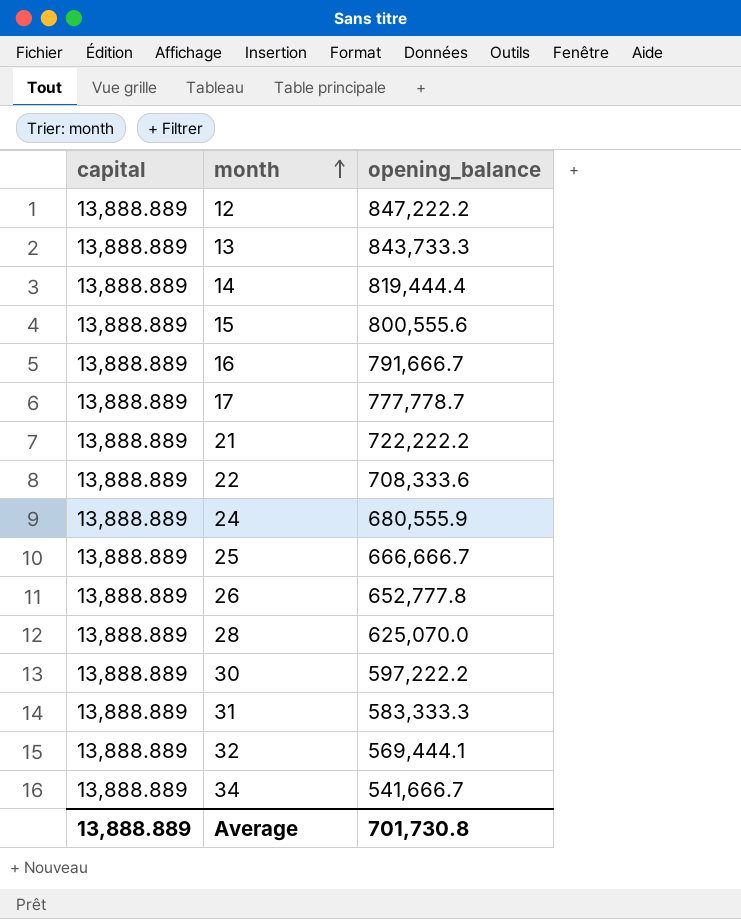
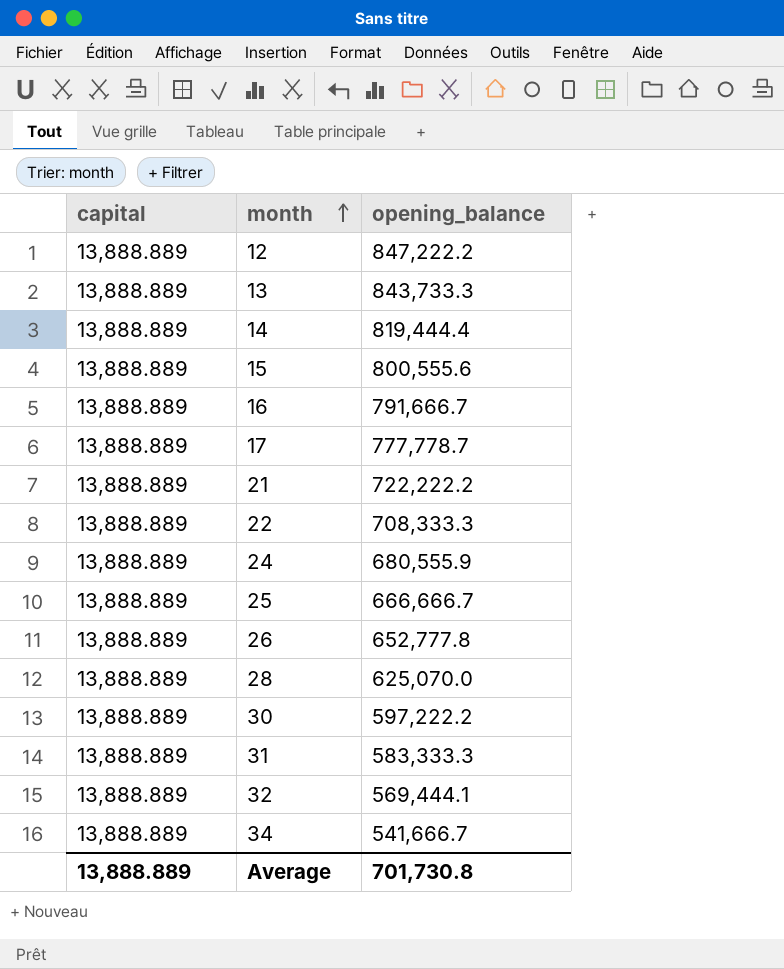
22 | opening_balance: 708,333.6 -> 708,333.3

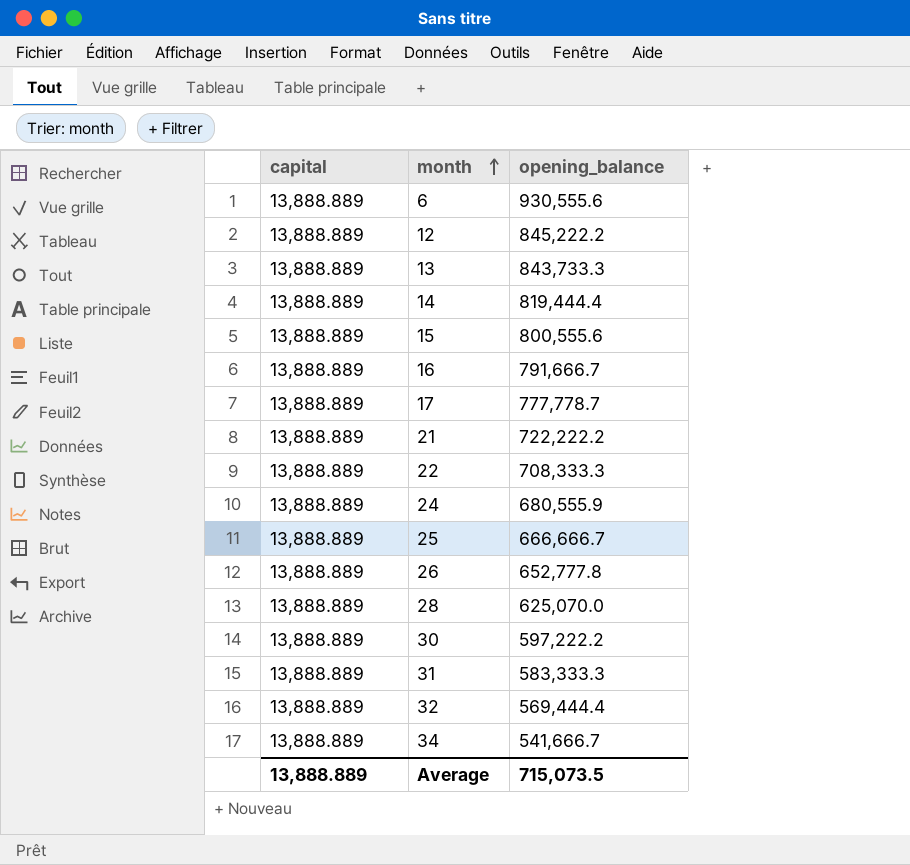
row 6: none -> 13,888.889 | 930,555.6
12 | opening_balance: 847,222.2 -> 845,222.2
32 | opening_balance: 569,444.1 -> 569,444.4
Average | opening_balance: 701,730.8 -> 715,073.5

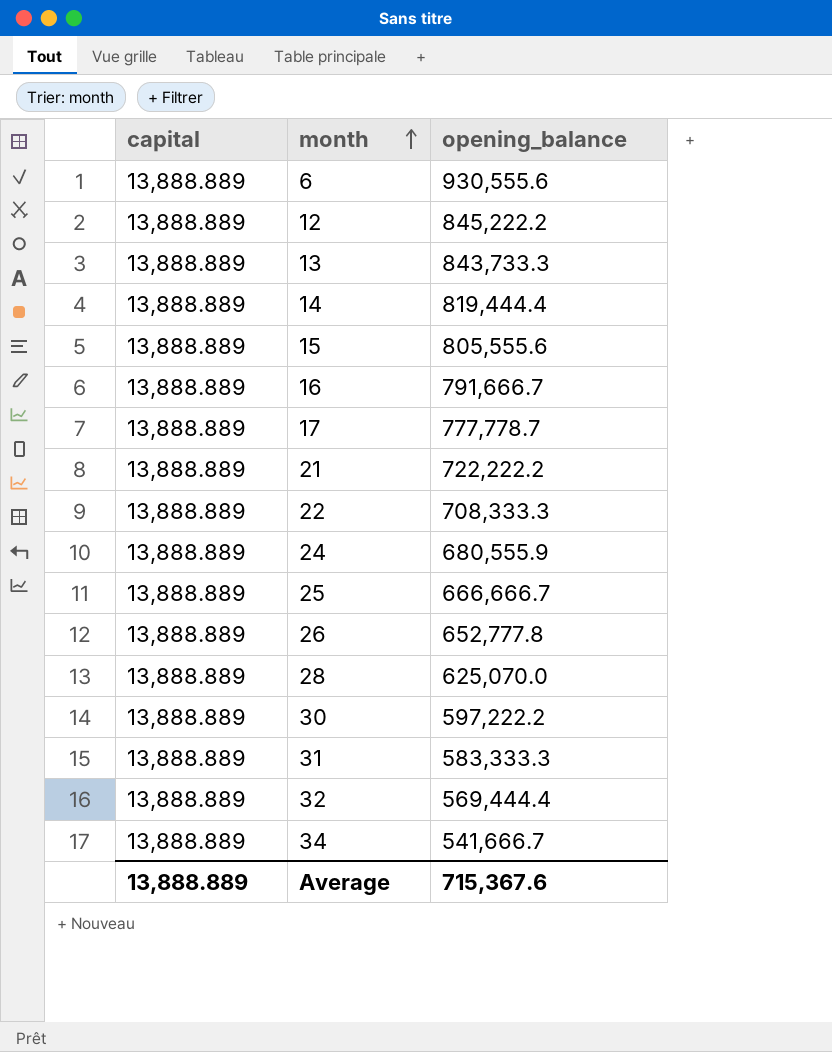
15 | opening_balance: 800,555.6 -> 805,555.6
Average | opening_balance: 715,073.5 -> 715,367.6

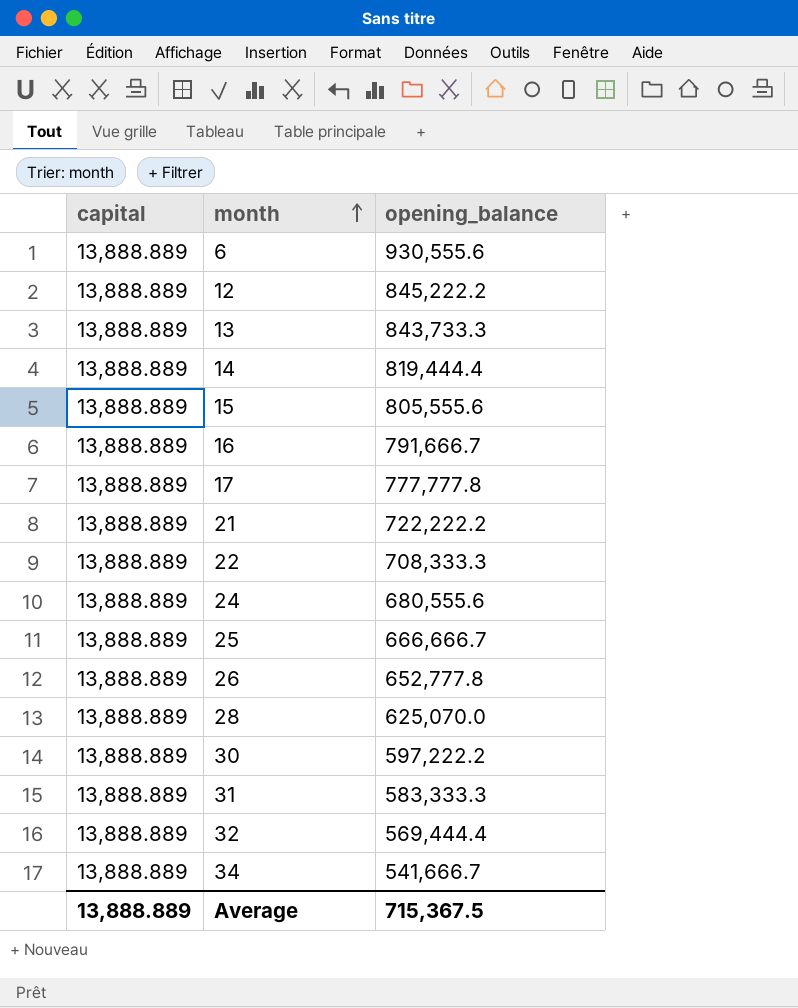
17 | opening_balance: 777,778.7 -> 777,777.8
24 | opening_balance: 680,555.9 -> 680,555.6
Average | opening_balance: 715,367.6 -> 715,367.5

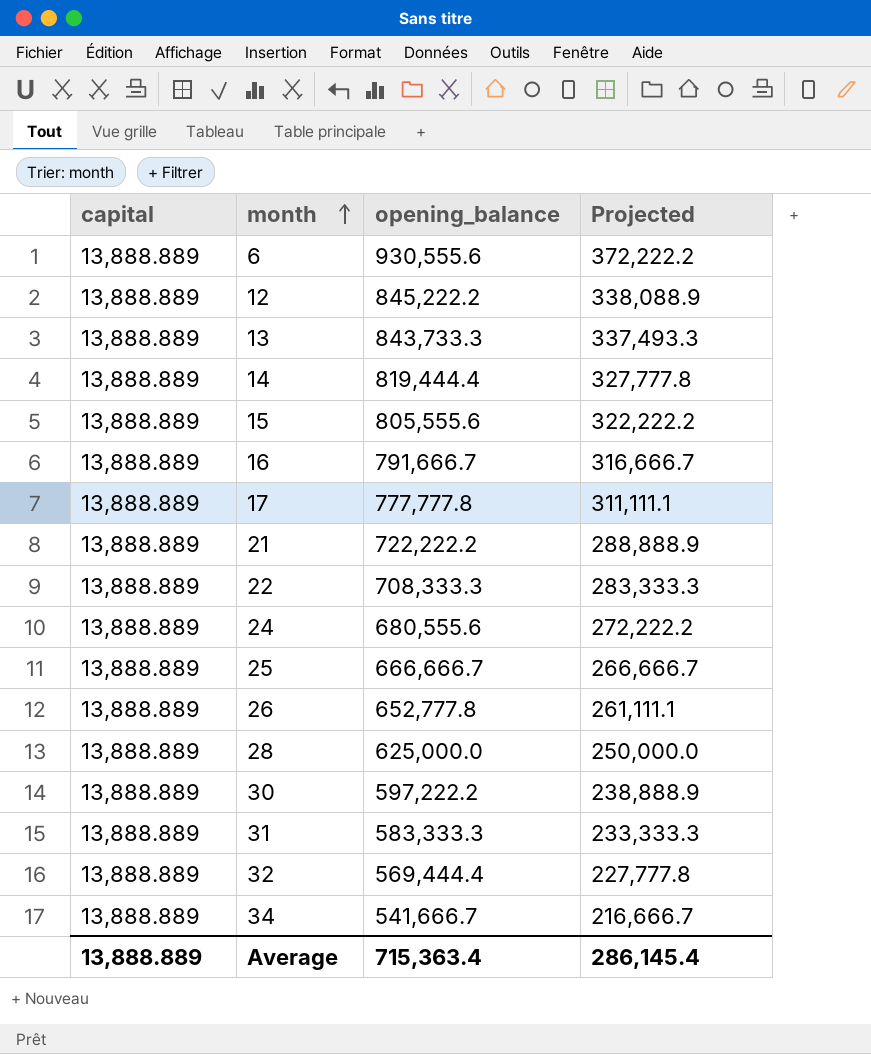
column Projected | formula: none -> [opening_balance] * 0.4
28 | opening_balance: 625,070.0 -> 625,000.0
Average | opening_balance: 715,367.5 -> 715,363.4

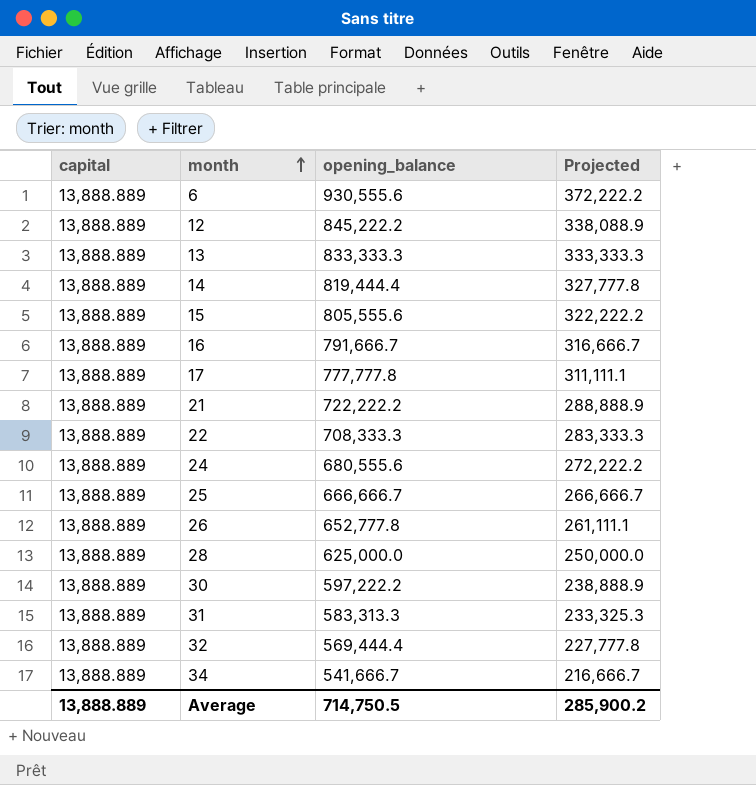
13 | opening_balance: 843,733.3 -> 833,333.3
13 | Projected: 337,493.3 -> 333,333.3
31 | opening_balance: 583,333.3 -> 583,313.3
31 | Projected: 233,333.3 -> 233,325.3
Average | opening_balance: 715,363.4 -> 714,750.5
Average | Projected: 286,145.4 -> 285,900.2

